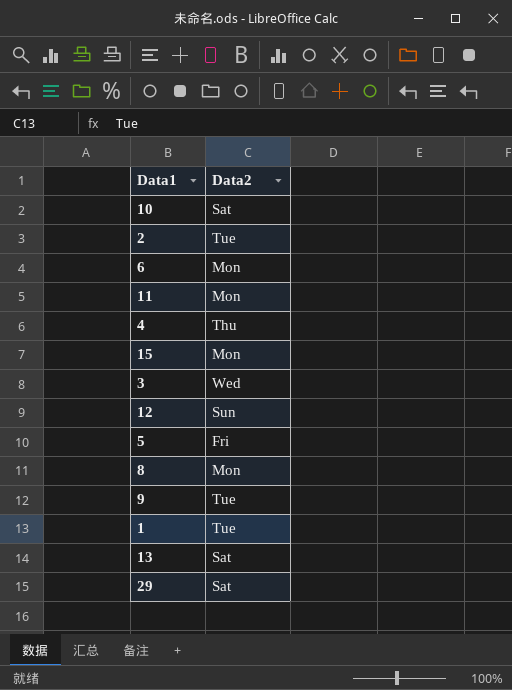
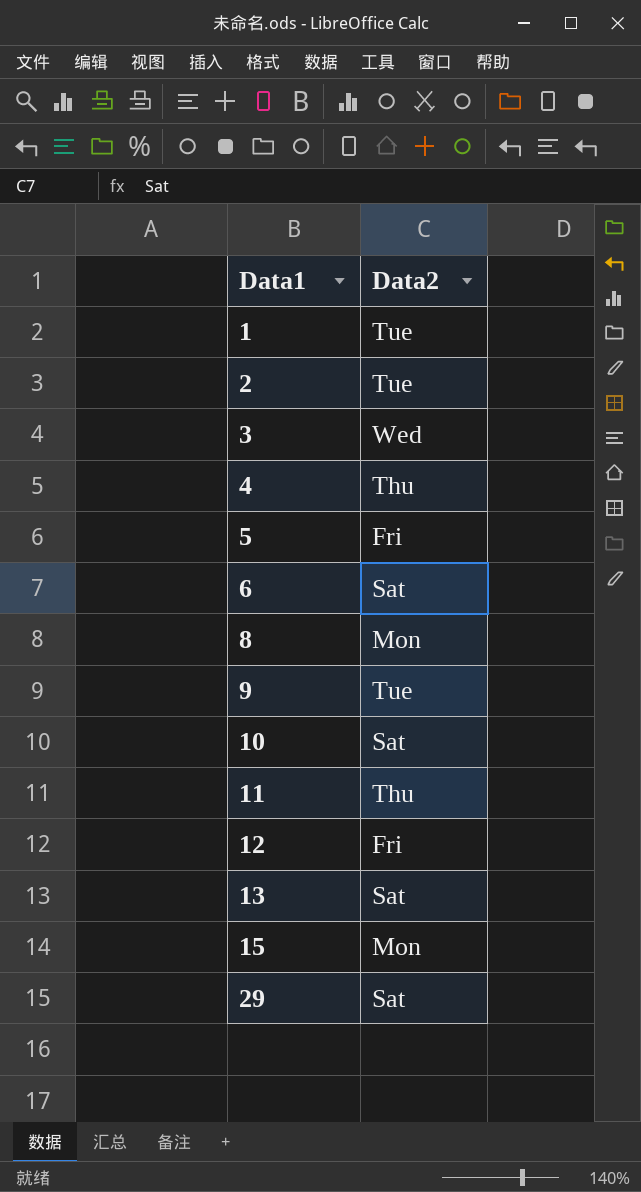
row order: none -> Data1 ascending
6 | Data2: Mon -> Sat
11 | Data2: Mon -> Thu
12 | Data2: Sun -> Fri

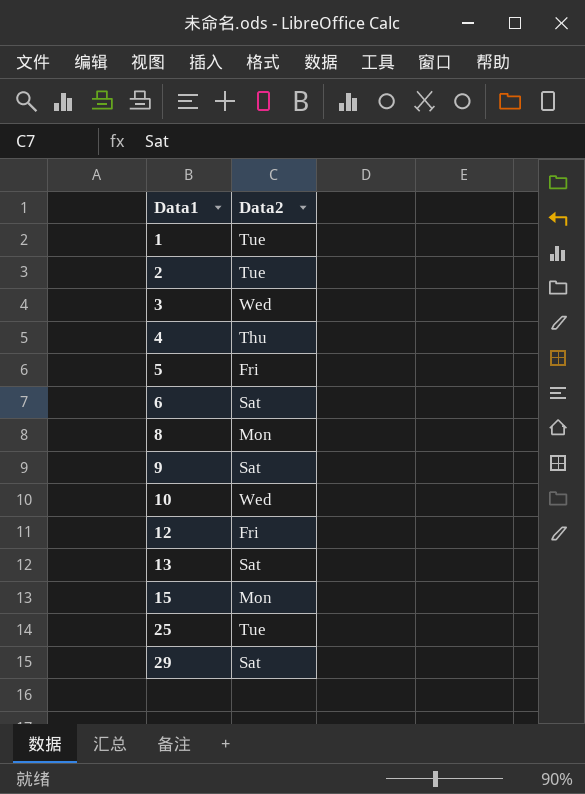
row 11: Thu -> none
9 | Data2: Tue -> Sat
10 | Data2: Sat -> Wed
row 25: none -> Tue

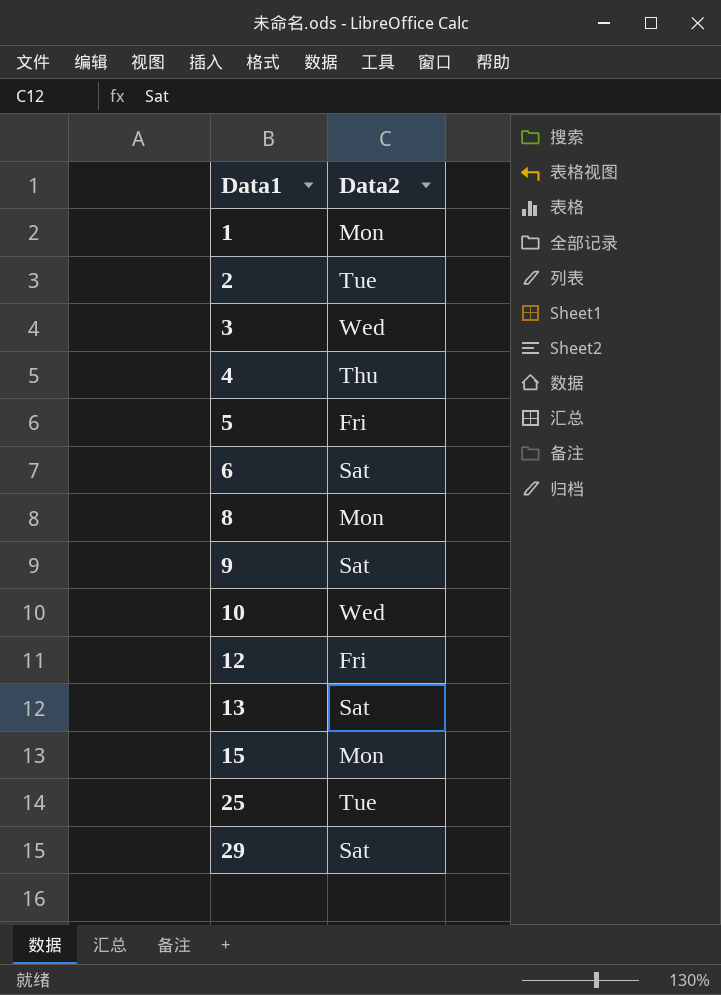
1 | Data2: Tue -> Mon

